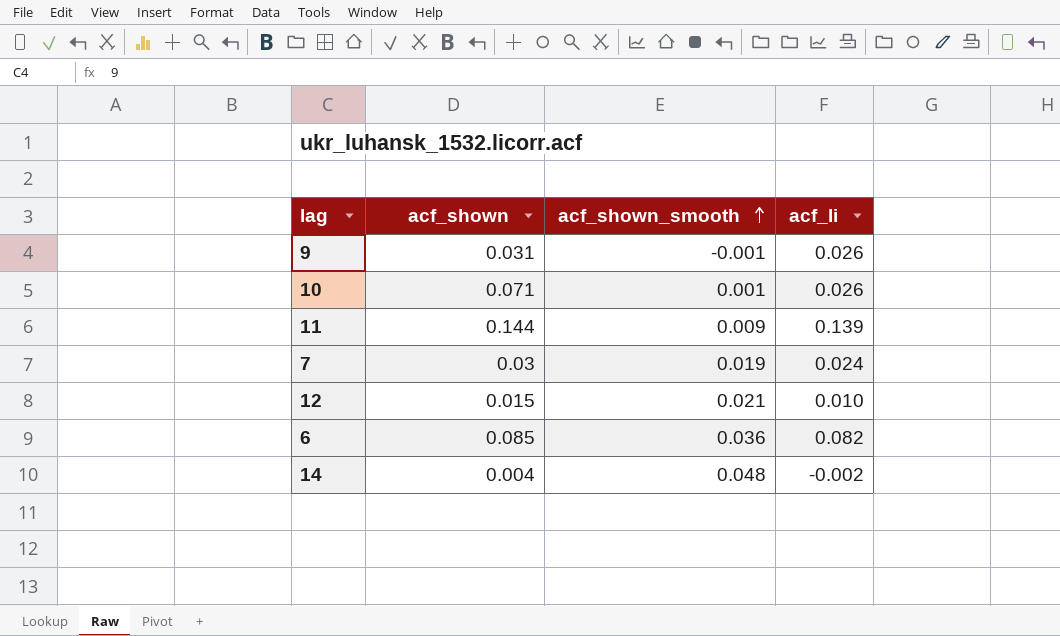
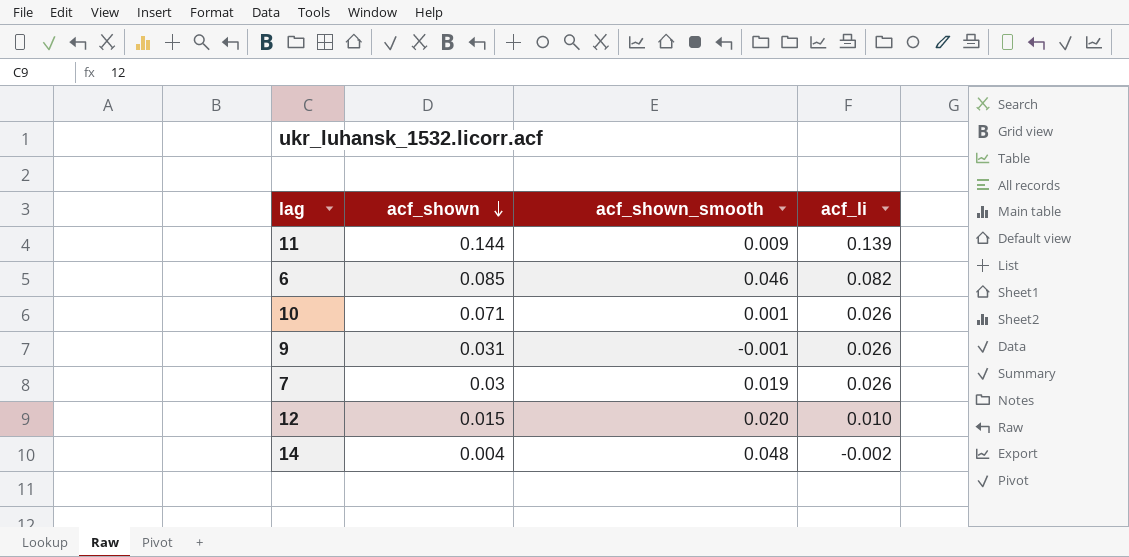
row order: acf_shown_smooth ascending -> acf_shown descending
6 | acf_shown_smooth: 0.036 -> 0.046
7 | acf_li: 0.024 -> 0.026
12 | acf_shown_smooth: 0.021 -> 0.020

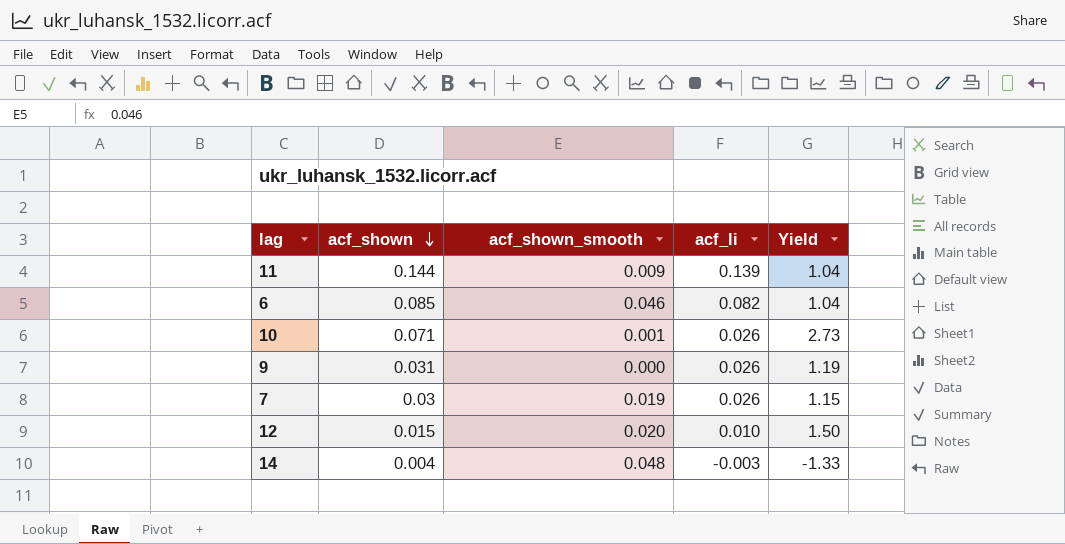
column Yield | formula: none -> [acf_shown] / [acf_li]
9 | acf_shown_smooth: -0.001 -> 0.000
14 | acf_li: -0.002 -> -0.003

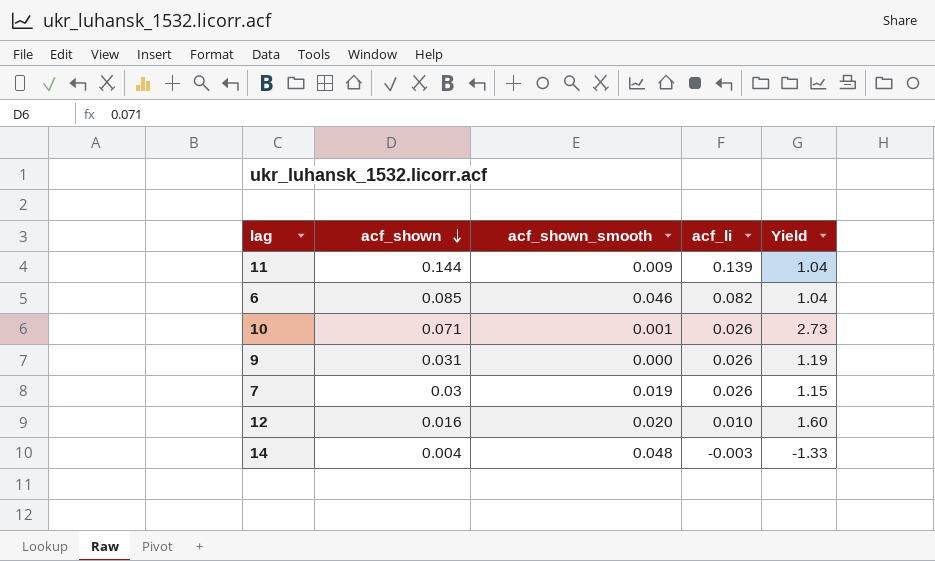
12 | acf_shown: 0.015 -> 0.016
12 | Yield: 1.50 -> 1.60

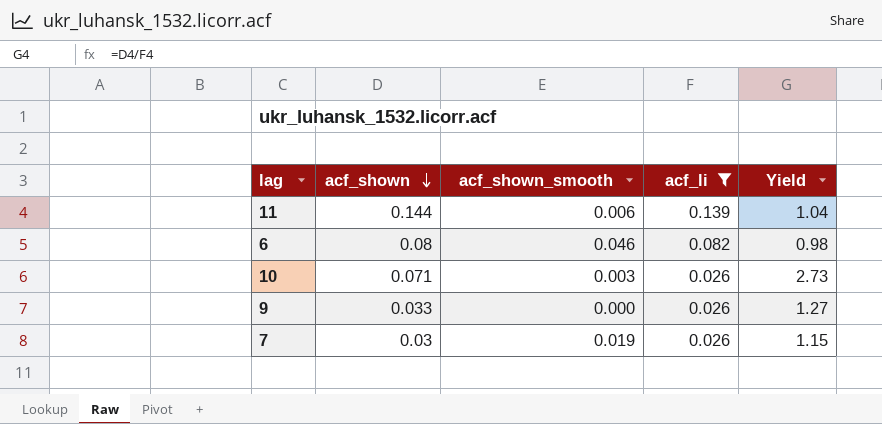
filter: none -> acf_li >= 0.026
11 | acf_shown_smooth: 0.009 -> 0.006
6 | acf_shown: 0.085 -> 0.08
6 | Yield: 1.04 -> 0.98
10 | acf_shown_smooth: 0.001 -> 0.003
9 | acf_shown: 0.031 -> 0.033
9 | Yield: 1.19 -> 1.27

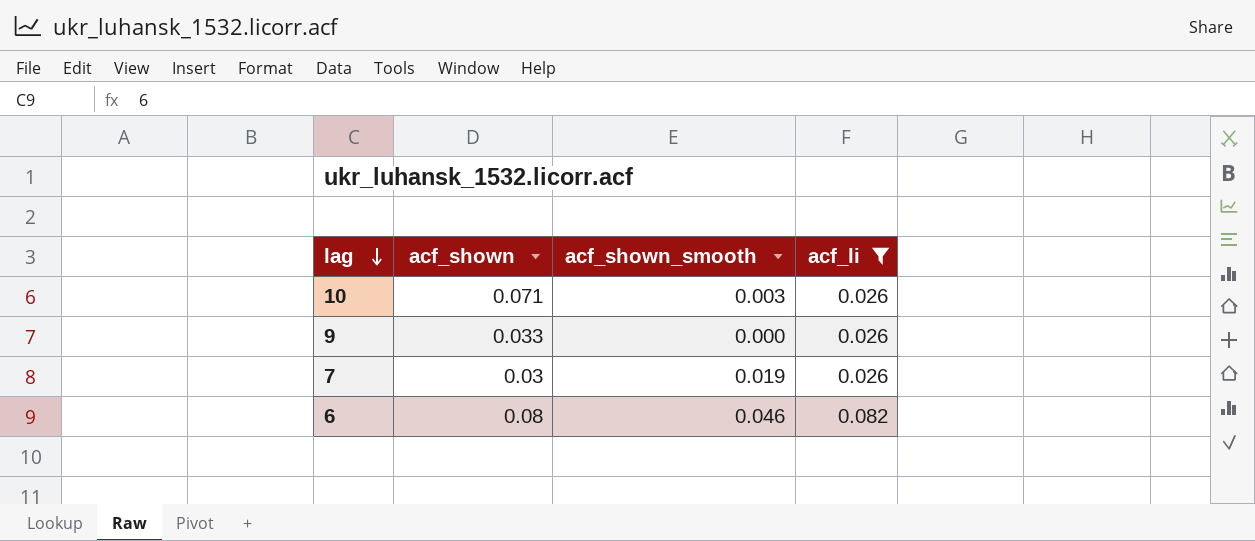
row order: acf_shown descending -> lag descending
column Yield | formula: [acf_shown] / [acf_li] -> none
row 11: 0.144 | 0.006 | 0.139 | 1.04 -> none

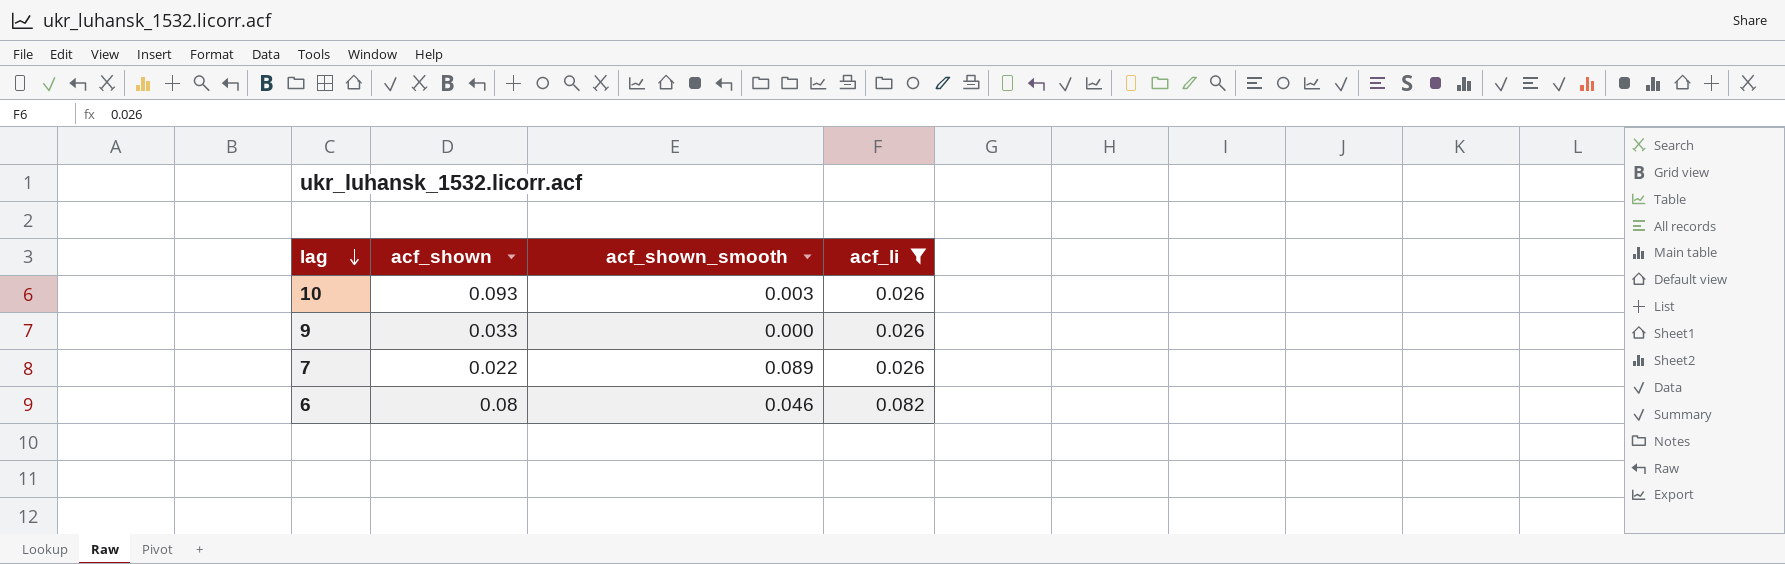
10 | acf_shown: 0.071 -> 0.093
7 | acf_shown: 0.03 -> 0.022
7 | acf_shown_smooth: 0.019 -> 0.089

